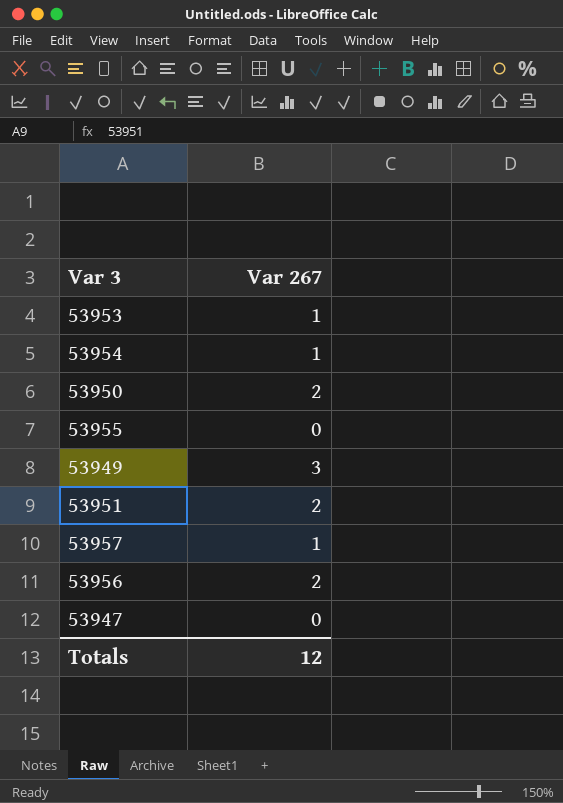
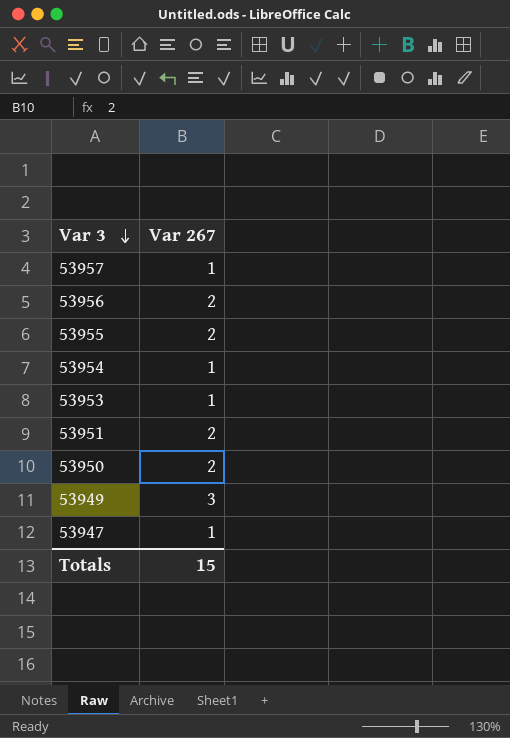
row order: none -> Var 3 descending
53955 | Var 267: 0 -> 2
53947 | Var 267: 0 -> 1
Totals | Var 267: 12 -> 15

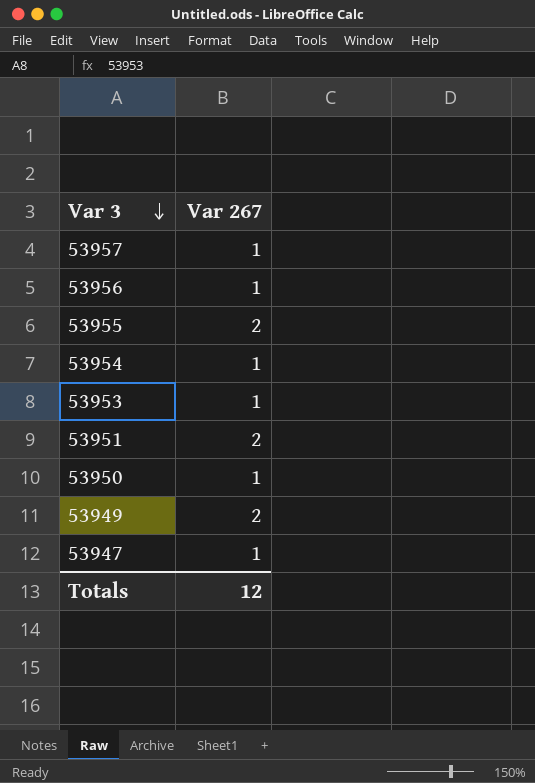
53956 | Var 267: 2 -> 1
53950 | Var 267: 2 -> 1
53949 | Var 267: 3 -> 2
Totals | Var 267: 15 -> 12

